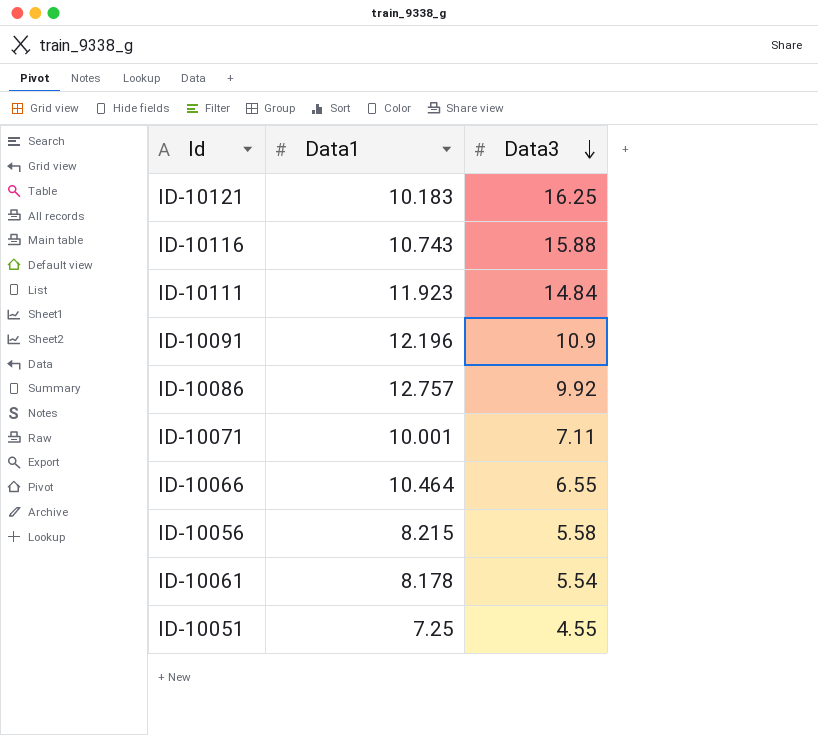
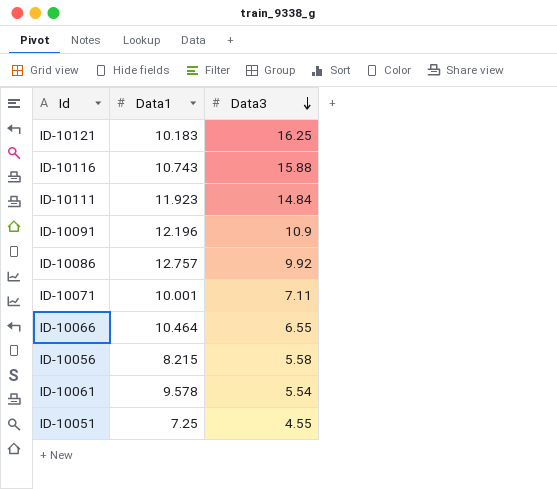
ID-10061 | Data1: 8.178 -> 9.578

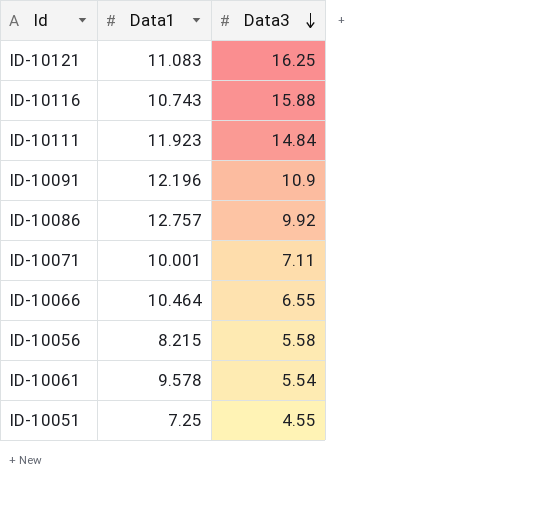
ID-10121 | Data1: 10.183 -> 11.083

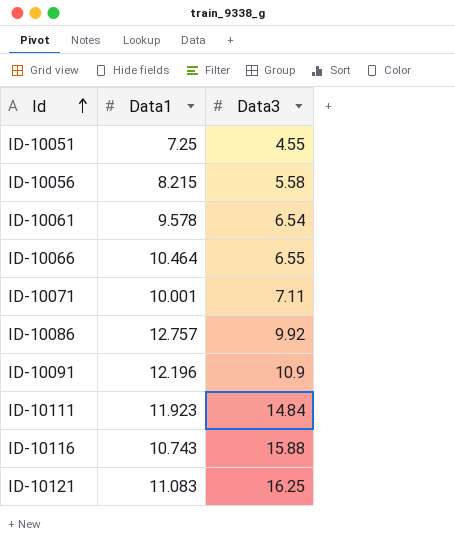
row order: Data3 descending -> Id ascending
ID-10061 | Data3: 5.54 -> 6.54

